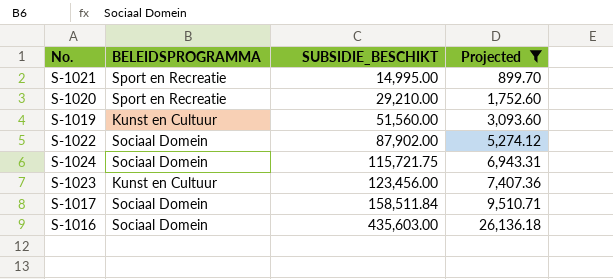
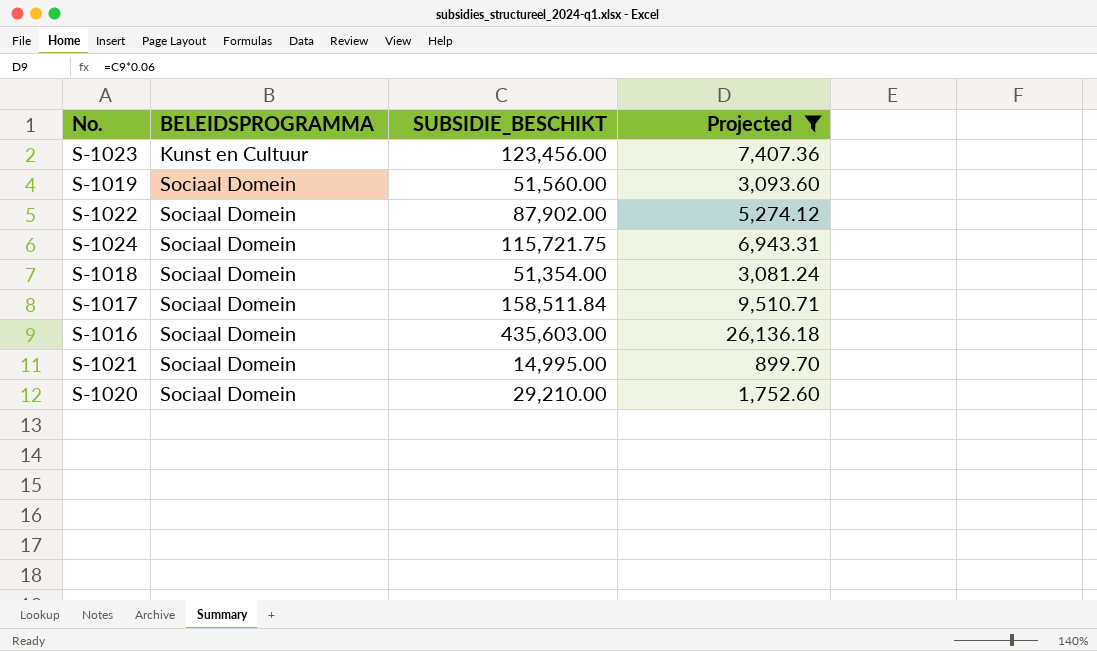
row order: SUBSIDIE_BESCHIKT ascending -> BELEIDSPROGRAMMA ascending
S-1019 | BELEIDSPROGRAMMA: Kunst en Cultuur -> Sociaal Domein
row S-1018: none -> Sociaal Domein | 51,354.00 | 3,081.24
S-1021 | BELEIDSPROGRAMMA: Sport en Recreatie -> Sociaal Domein
S-1020 | BELEIDSPROGRAMMA: Sport en Recreatie -> Sociaal Domein

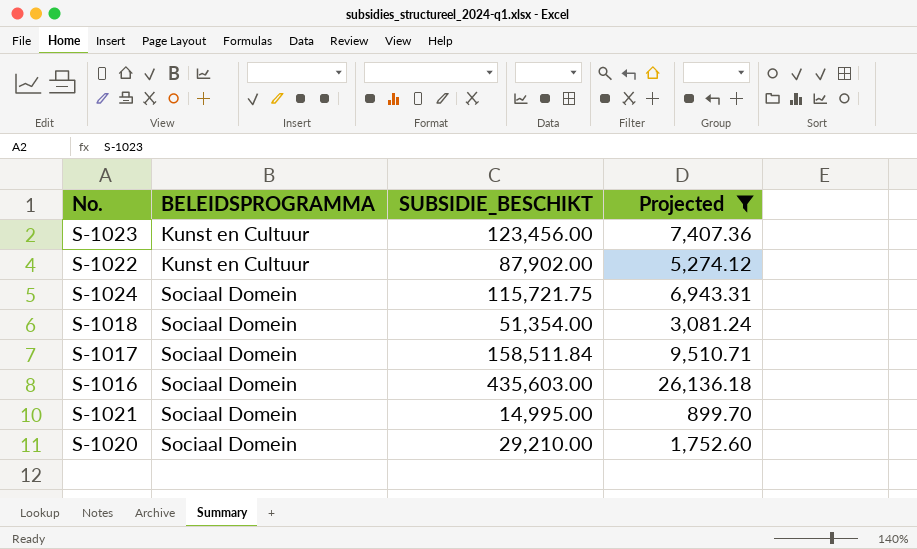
row S-1019: Sociaal Domein | 51,560.00 | 3,093.60 -> none
S-1022 | BELEIDSPROGRAMMA: Sociaal Domein -> Kunst en Cultuur

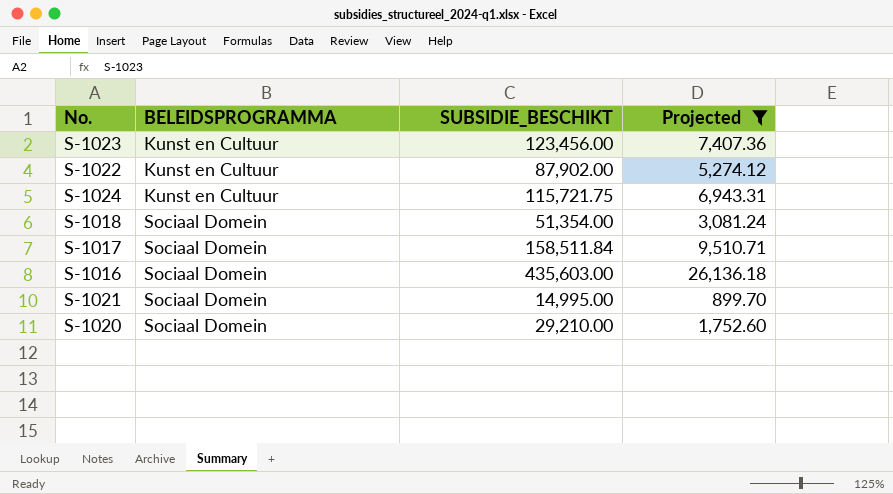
S-1024 | BELEIDSPROGRAMMA: Sociaal Domein -> Kunst en Cultuur

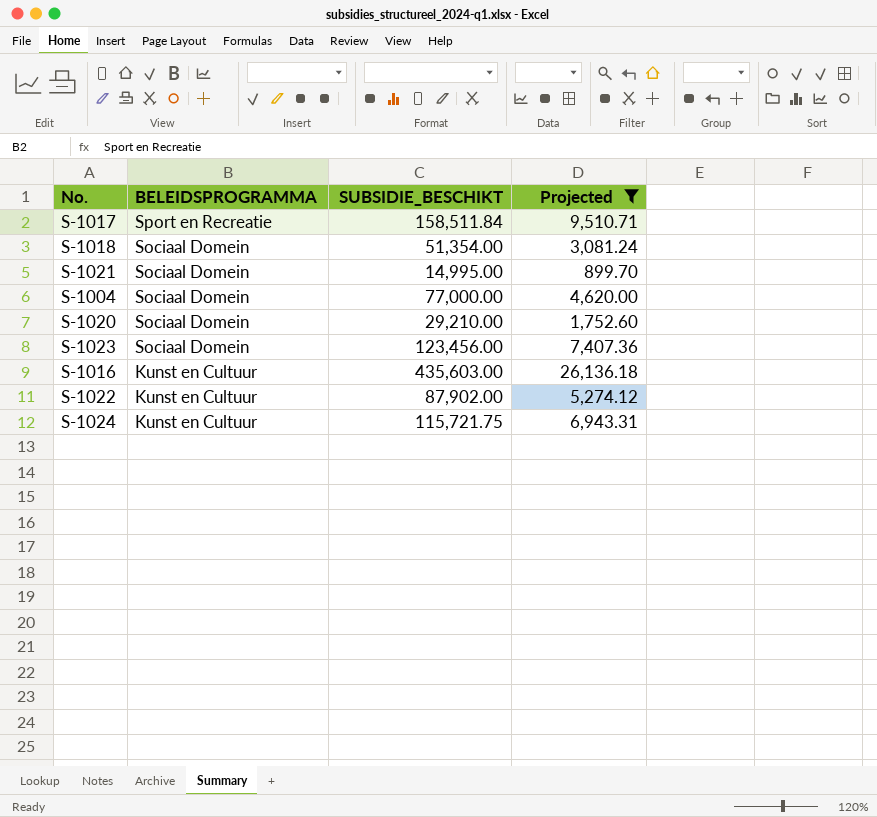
row order: BELEIDSPROGRAMMA ascending -> BELEIDSPROGRAMMA descending
S-1017 | BELEIDSPROGRAMMA: Sociaal Domein -> Sport en Recreatie
row S-1004: none -> Sociaal Domein | 77,000.00 | 4,620.00
S-1023 | BELEIDSPROGRAMMA: Kunst en Cultuur -> Sociaal Domein
S-1016 | BELEIDSPROGRAMMA: Sociaal Domein -> Kunst en Cultuur

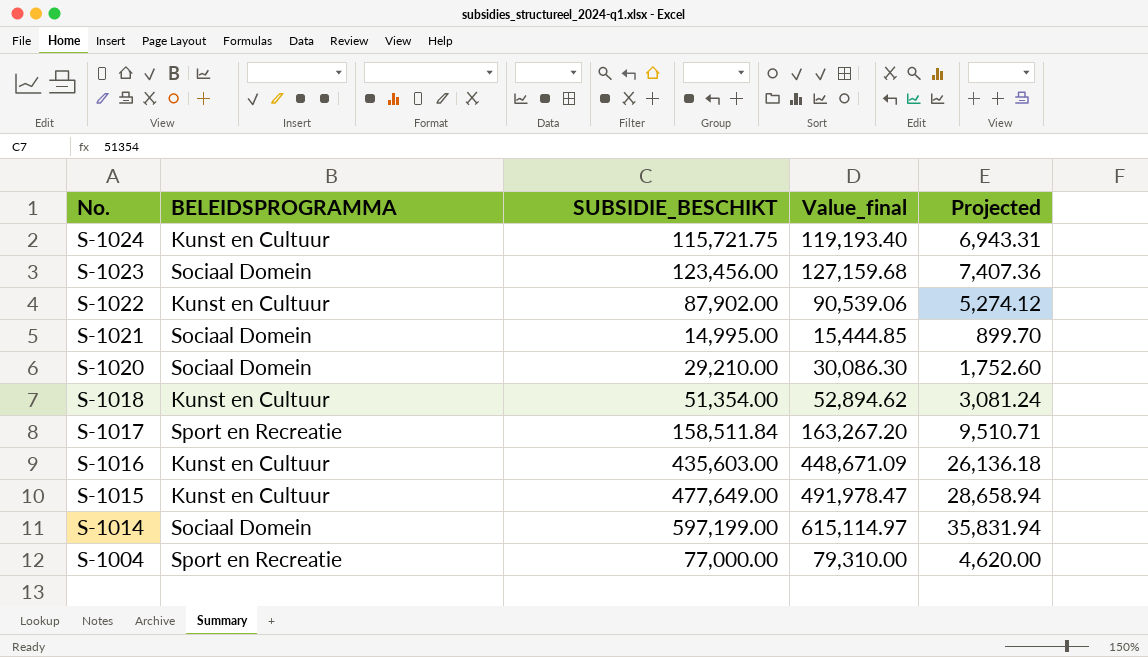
filter: Projected <= 26,136.18 -> none
row order: BELEIDSPROGRAMMA descending -> No. descending
column Value_final | formula: none -> [SUBSIDIE_BESCHIKT] * 1.03
S-1018 | BELEIDSPROGRAMMA: Sociaal Domein -> Kunst en Cultuur
S-1004 | BELEIDSPROGRAMMA: Sociaal Domein -> Sport en Recreatie

